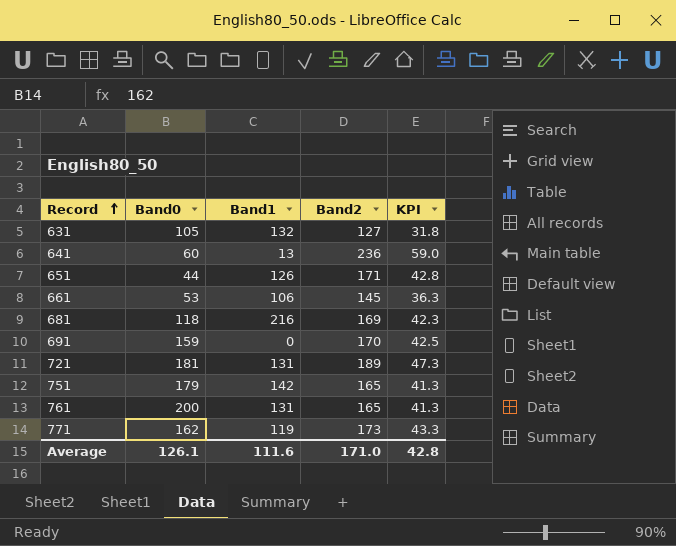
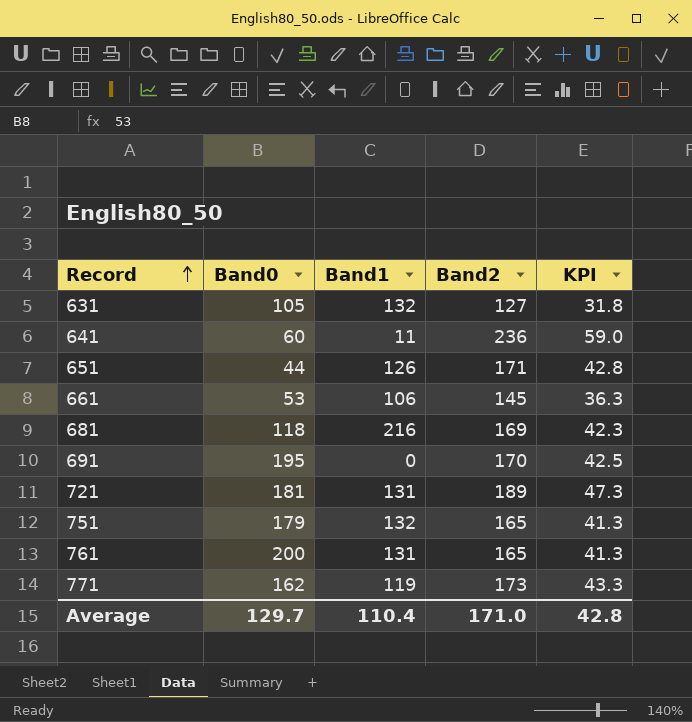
641 | Band1: 13 -> 11
691 | Band0: 159 -> 195
751 | Band1: 142 -> 132
Average | Band0: 126.1 -> 129.7
Average | Band1: 111.6 -> 110.4

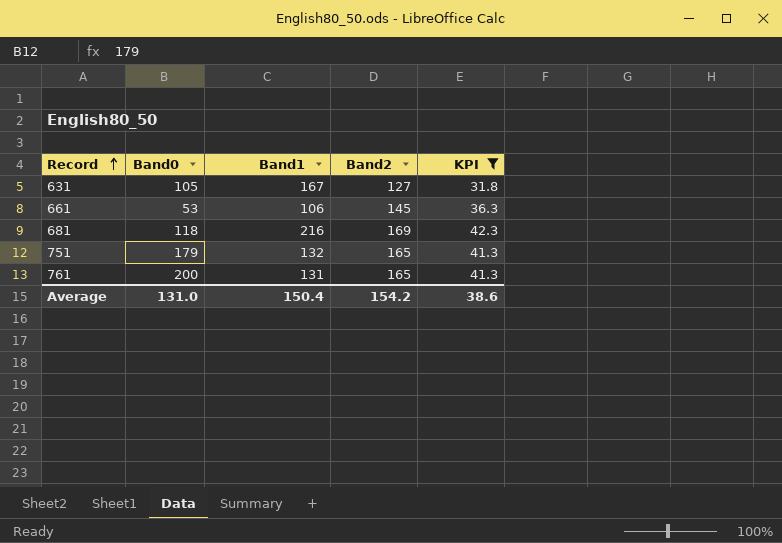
filter: none -> KPI <= 42.3
631 | Band1: 132 -> 167
Average | Band0: 129.7 -> 131.0
Average | Band1: 110.4 -> 150.4
Average | Band2: 171.0 -> 154.2
Average | KPI: 42.8 -> 38.6

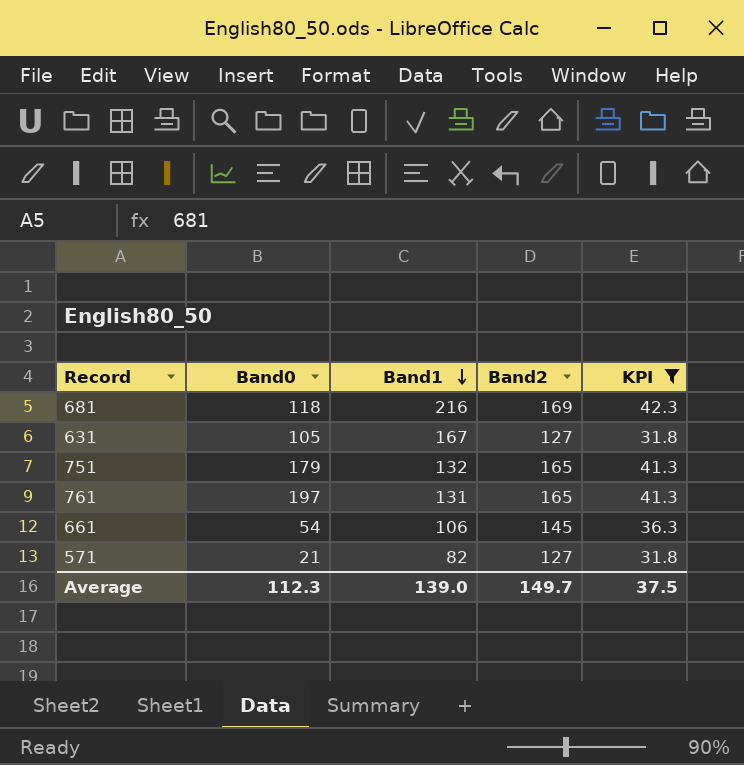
row order: Record ascending -> Band1 descending
761 | Band0: 200 -> 197
661 | Band0: 53 -> 54
row 571: none -> 21 | 82 | 127 | 31.8
Average | Band0: 131.0 -> 112.3
Average | Band1: 150.4 -> 139.0
Average | Band2: 154.2 -> 149.7
Average | KPI: 38.6 -> 37.5

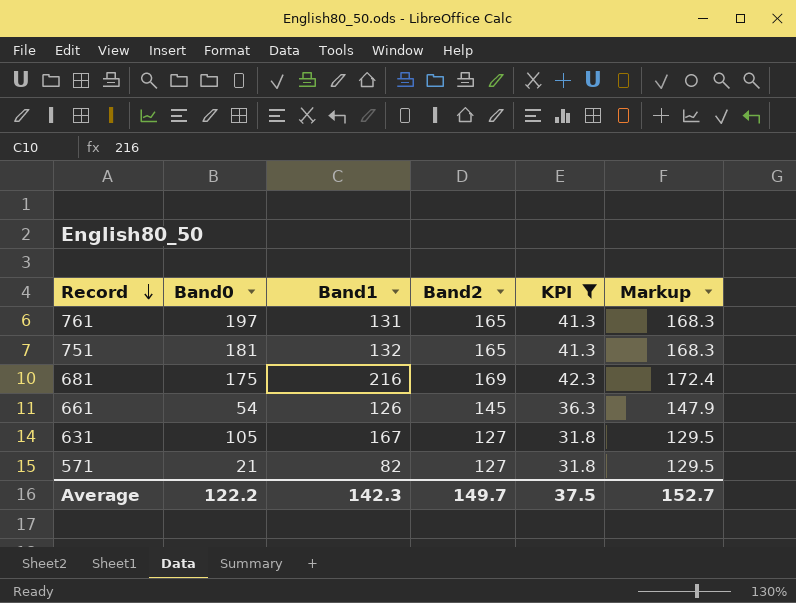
row order: Band1 descending -> Record descending
column Markup | formula: none -> [Band2] * 1.02
751 | Band0: 179 -> 181
681 | Band0: 118 -> 175
661 | Band1: 106 -> 126
Average | Band0: 112.3 -> 122.2
Average | Band1: 139.0 -> 142.3

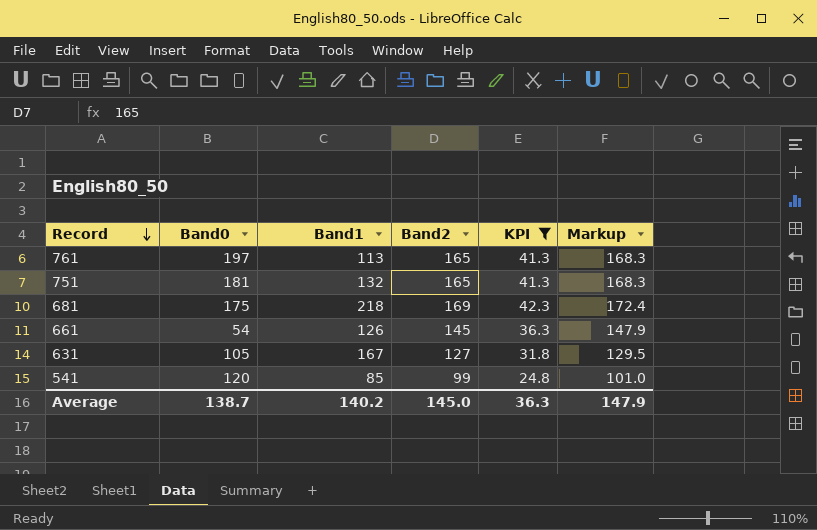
row 571: 21 | 82 | 127 | 31.8 | 129.5 -> none
761 | Band1: 131 -> 113
681 | Band1: 216 -> 218
row 541: none -> 120 | 85 | 99 | 24.8 | 101.0
Average | Band0: 122.2 -> 138.7
Average | Band1: 142.3 -> 140.2
Average | Band2: 149.7 -> 145.0
Average | KPI: 37.5 -> 36.3
Average | Markup: 152.7 -> 147.9

